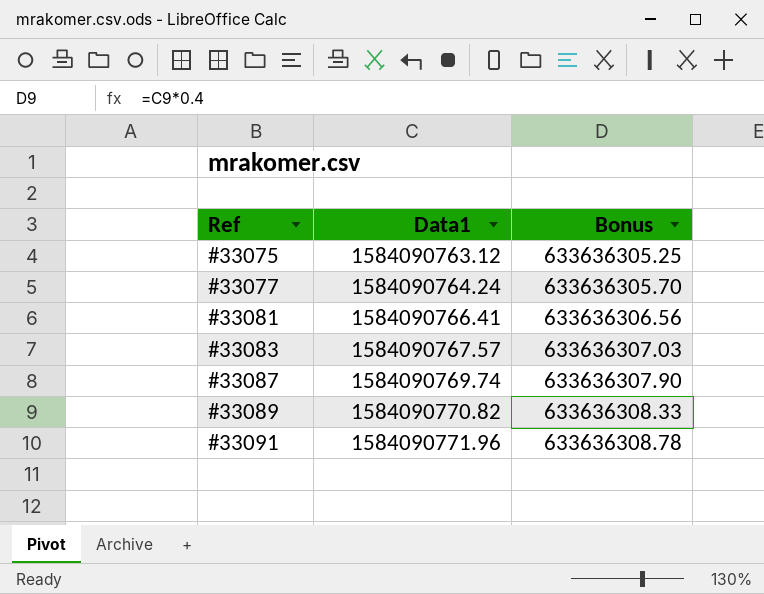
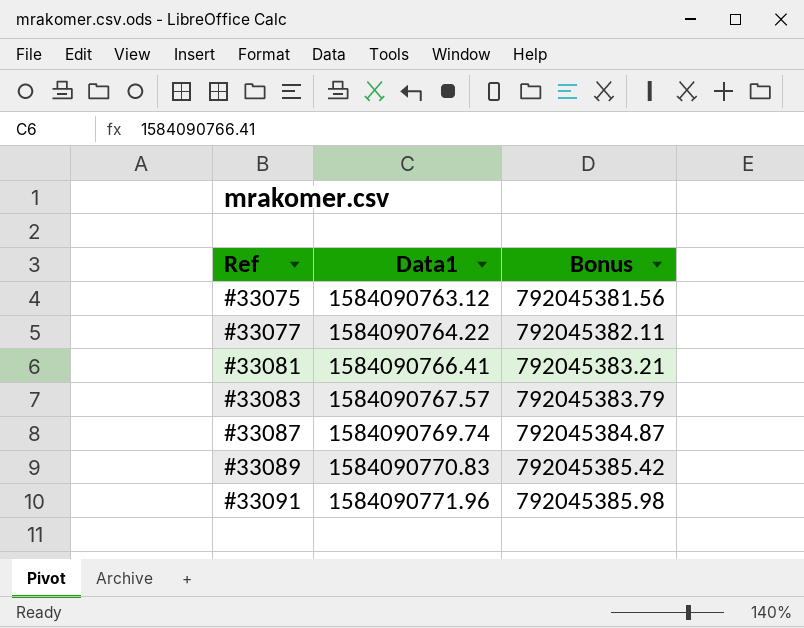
column Bonus | formula: [Data1] * 0.4 -> [Data1] * 0.5
#33077 | Data1: 1584090764.24 -> 1584090764.22
#33089 | Data1: 1584090770.82 -> 1584090770.83

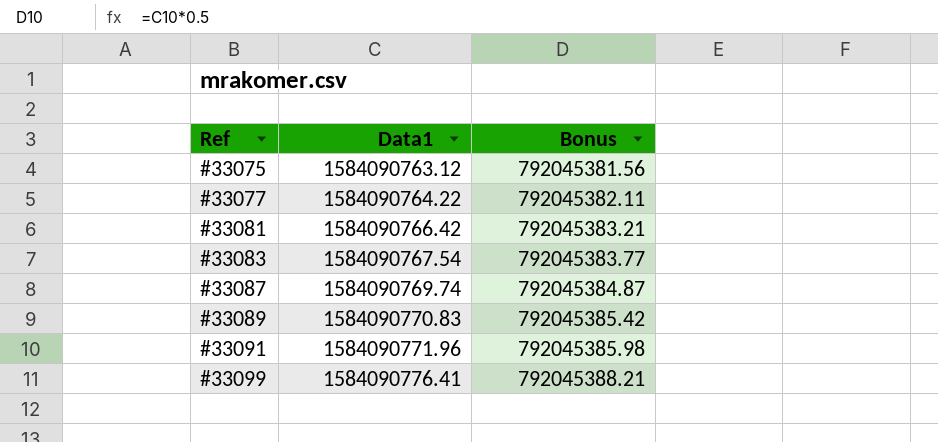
#33081 | Data1: 1584090766.41 -> 1584090766.42
#33083 | Data1: 1584090767.57 -> 1584090767.54
#33083 | Bonus: 792045383.79 -> 792045383.77
row #33099: none -> 1584090776.41 | 792045388.21

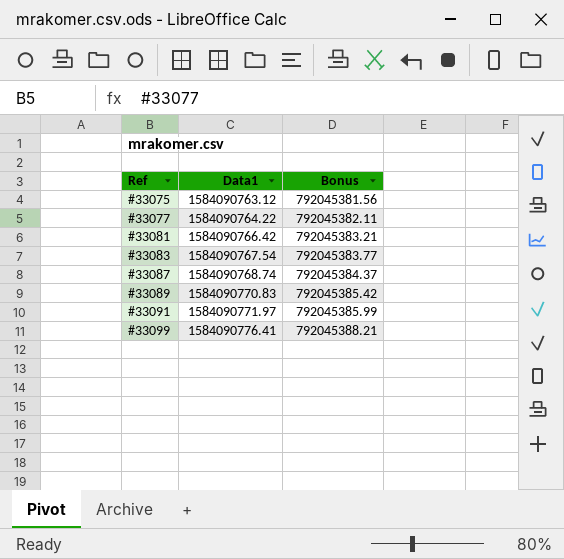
#33087 | Data1: 1584090769.74 -> 1584090768.74
#33087 | Bonus: 792045384.87 -> 792045384.37
#33091 | Data1: 1584090771.96 -> 1584090771.97
#33091 | Bonus: 792045385.98 -> 792045385.99

